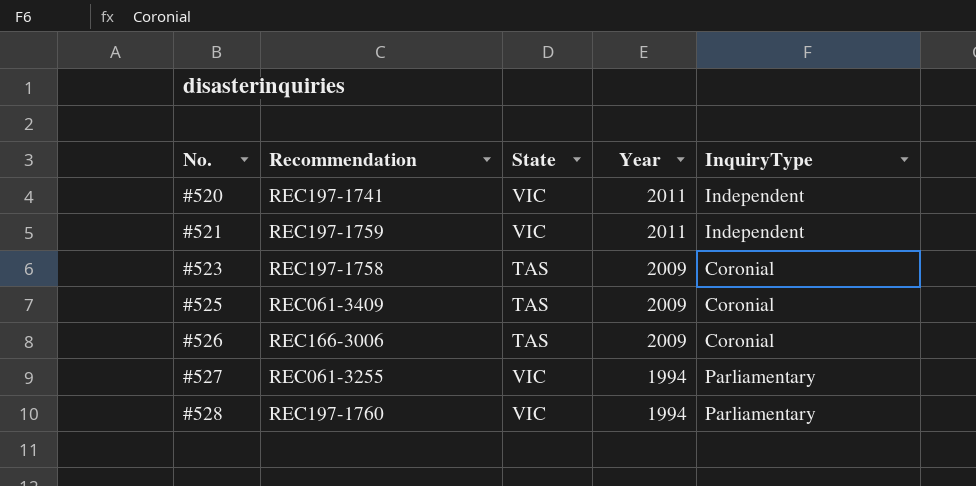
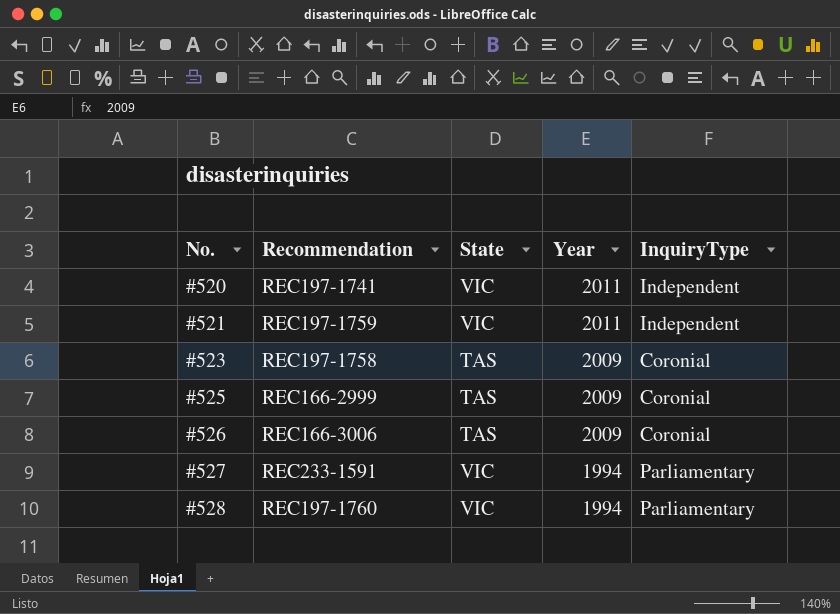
#525 | Recommendation: REC061-3409 -> REC166-2999
#527 | Recommendation: REC061-3255 -> REC233-1591

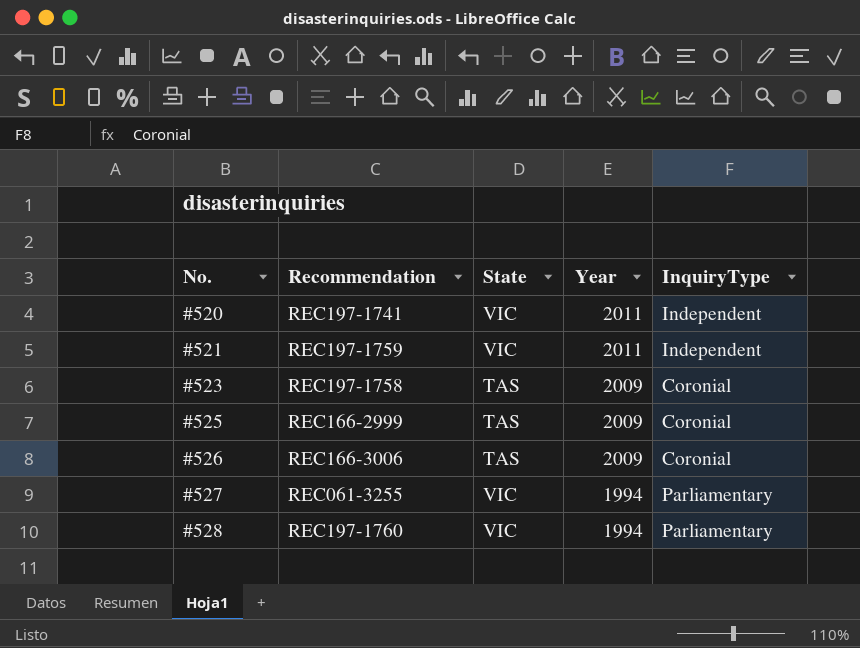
#527 | Recommendation: REC233-1591 -> REC061-3255

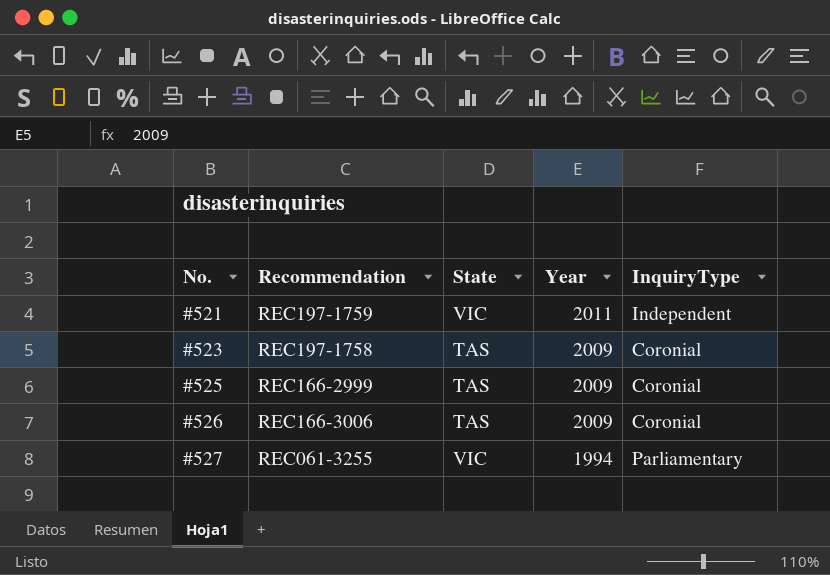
row #520: REC197-1741 | VIC | 2011 | Independent -> none
row #528: REC197-1760 | VIC | 1994 | Parliamentary -> none

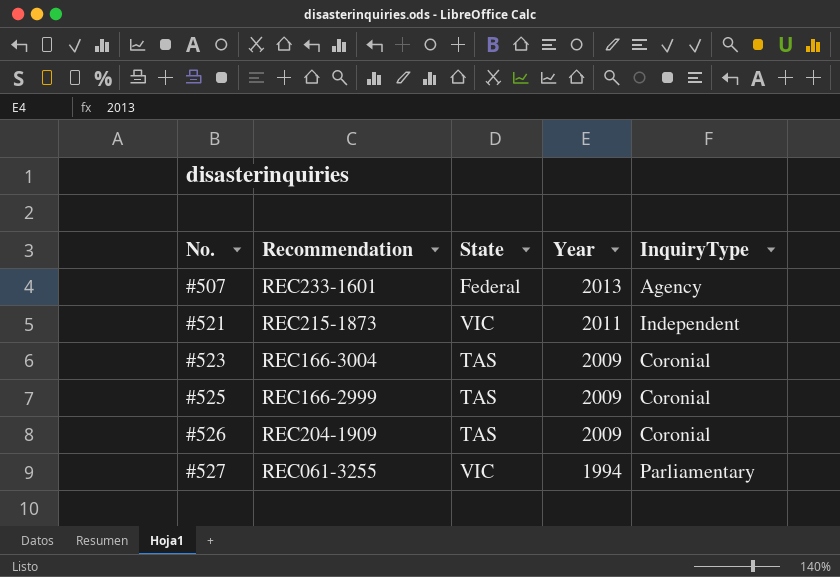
row #507: none -> REC233-1601 | Federal | 2013 | Agency
#521 | Recommendation: REC197-1759 -> REC215-1873
#523 | Recommendation: REC197-1758 -> REC166-3004
#526 | Recommendation: REC166-3006 -> REC204-1909

